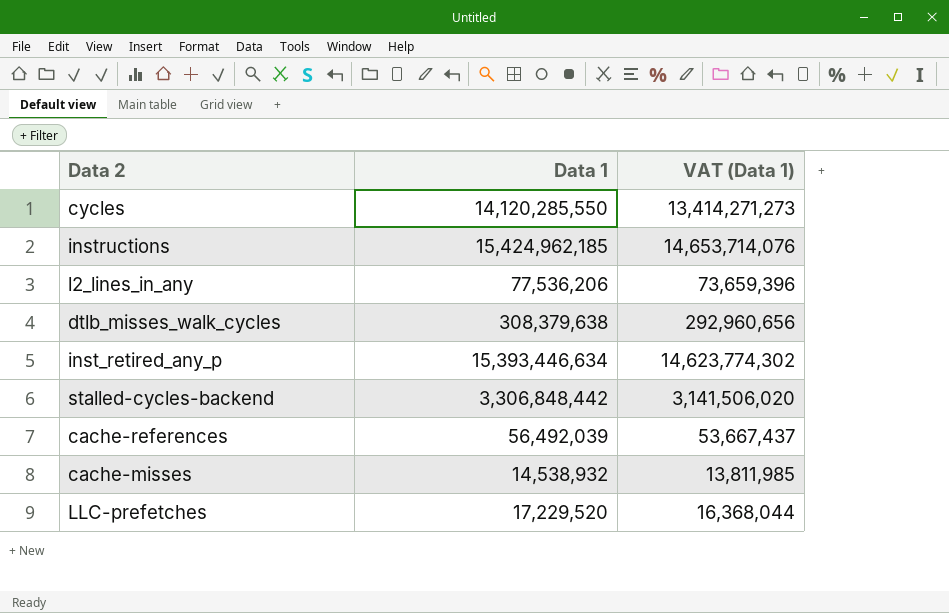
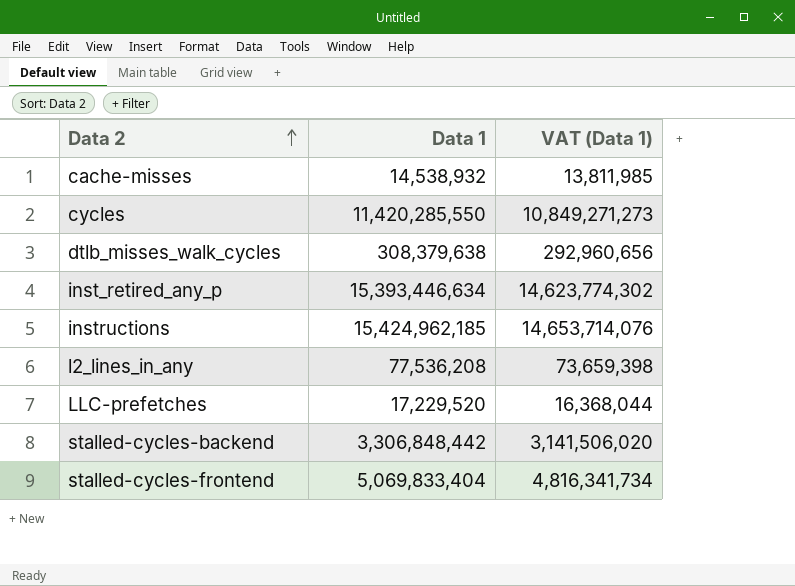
row order: none -> Data 2 ascending
row cache-references: 56,492,039 | 53,667,437 -> none
cycles | Data 1: 14,120,285,550 -> 11,420,285,550
cycles | VAT (Data 1): 13,414,271,273 -> 10,849,271,273
l2_lines_in_any | Data 1: 77,536,206 -> 77,536,208
l2_lines_in_any | VAT (Data 1): 73,659,396 -> 73,659,398
row stalled-cycles-frontend: none -> 5,069,833,404 | 4,816,341,734

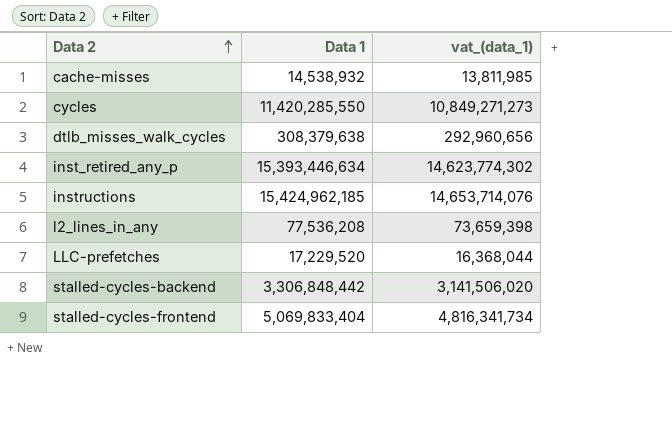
column name: VAT (Data 1) -> vat_(data_1)

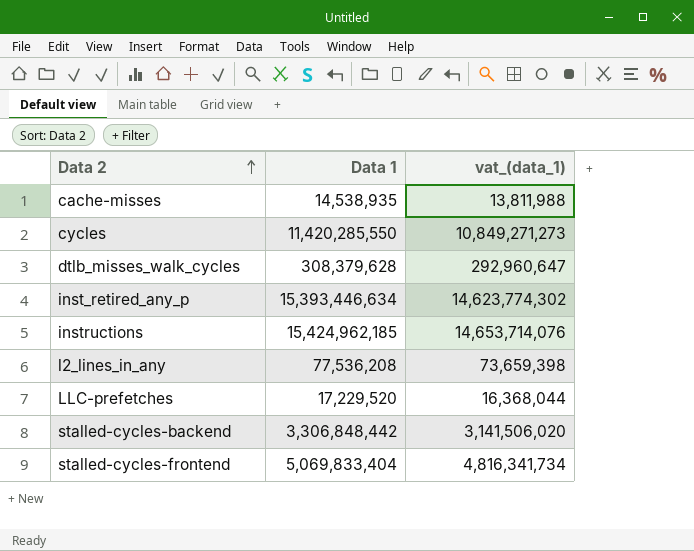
cache-misses | Data 1: 14,538,932 -> 14,538,935
cache-misses | vat_(data_1): 13,811,985 -> 13,811,988
dtlb_misses_walk_cycles | Data 1: 308,379,638 -> 308,379,628
dtlb_misses_walk_cycles | vat_(data_1): 292,960,656 -> 292,960,647

